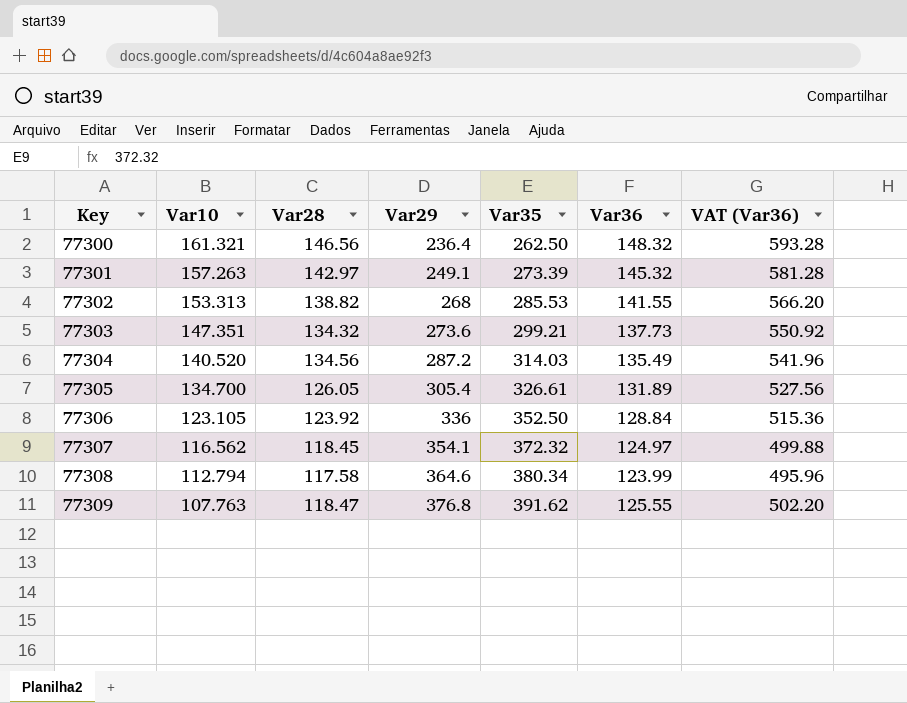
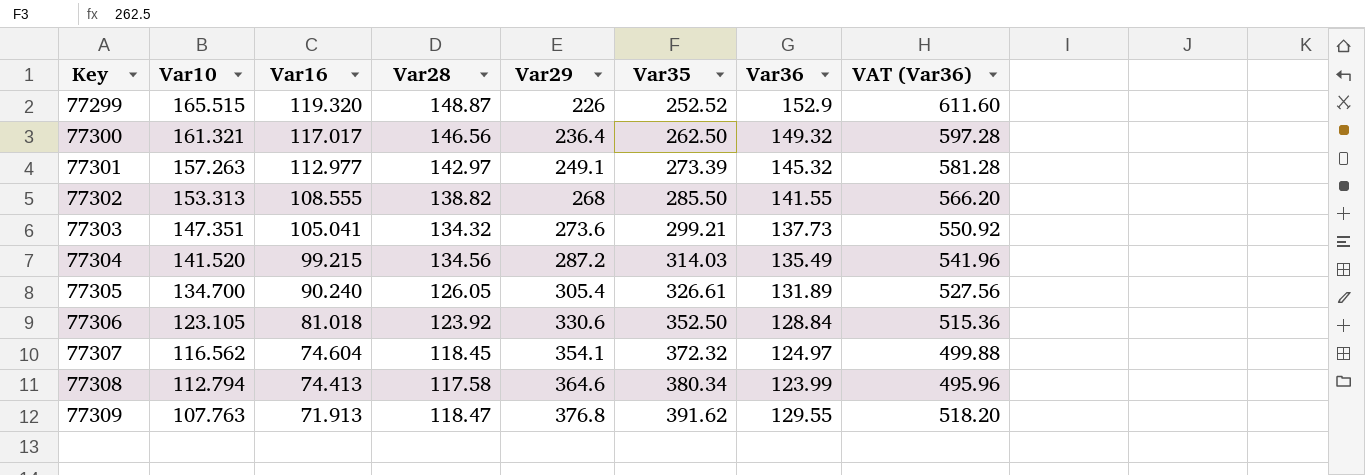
column Var16 | position: none -> 3
row 77299: none -> 165.515 | 119.320 | 148.87 | 226 | 252.52 | 152.9 | 611.60
77300 | Var36: 148.32 -> 149.32
77300 | VAT (Var36): 593.28 -> 597.28
77302 | Var35: 285.53 -> 285.50
77304 | Var10: 140.520 -> 141.520
77306 | Var29: 336 -> 330.6
77309 | Var36: 125.55 -> 129.55
77309 | VAT (Var36): 502.20 -> 518.20

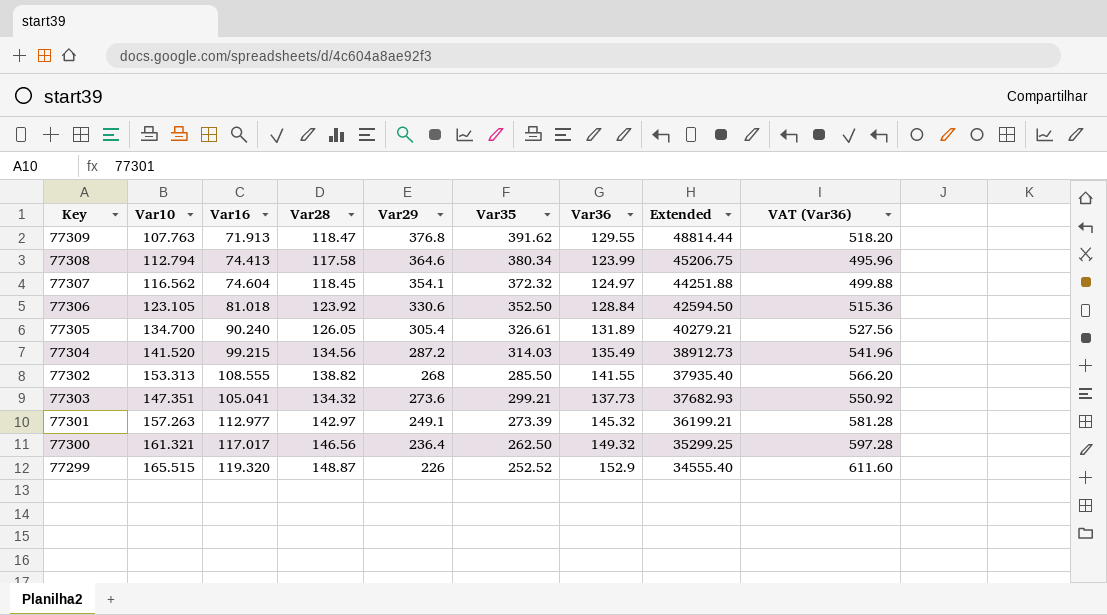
row order: Key ascending -> Extended descending
column Extended | formula: none -> [Var29] * [Var36]

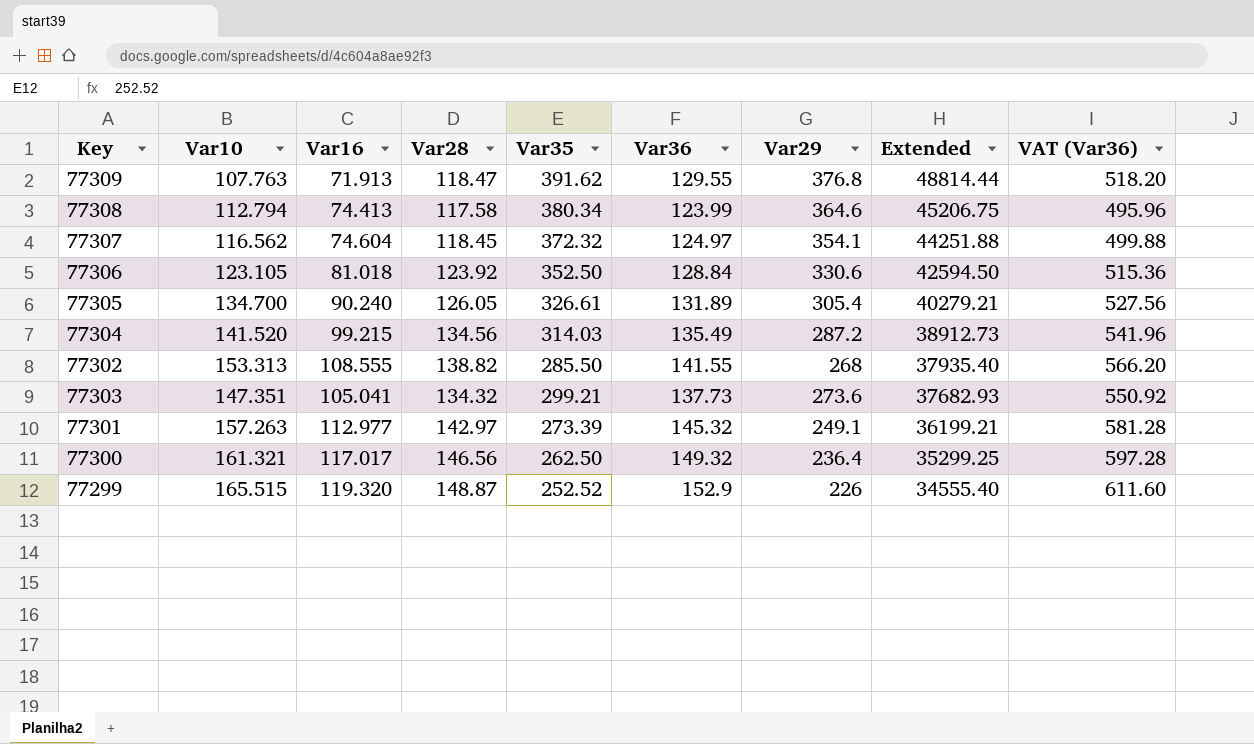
column Var29 | position: 5 -> 7

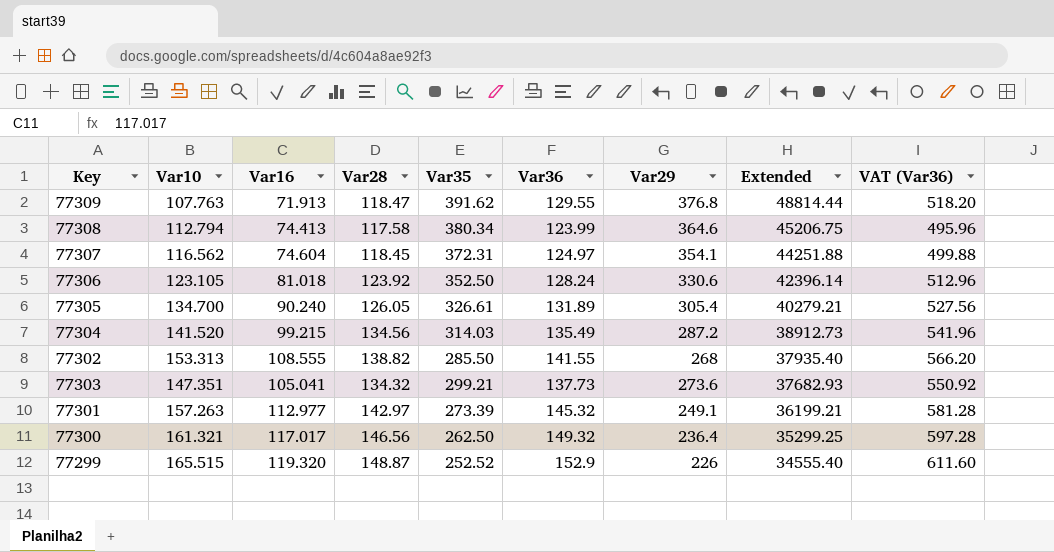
77307 | Var35: 372.32 -> 372.31
77306 | Var36: 128.84 -> 128.24
77306 | Extended: 42594.50 -> 42396.14
77306 | VAT (Var36): 515.36 -> 512.96

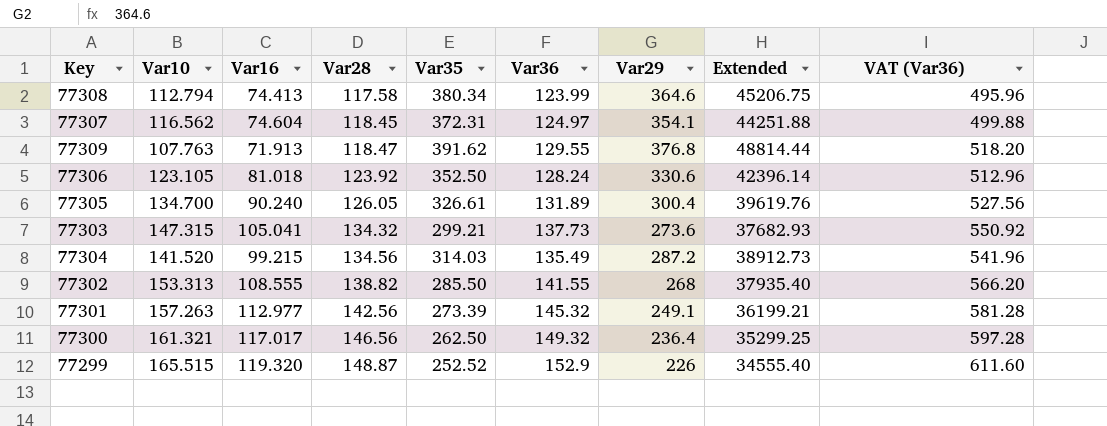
row order: Extended descending -> Var28 ascending
77305 | Var29: 305.4 -> 300.4
77305 | Extended: 40279.21 -> 39619.76
77303 | Var10: 147.351 -> 147.315
77301 | Var28: 142.97 -> 142.56

